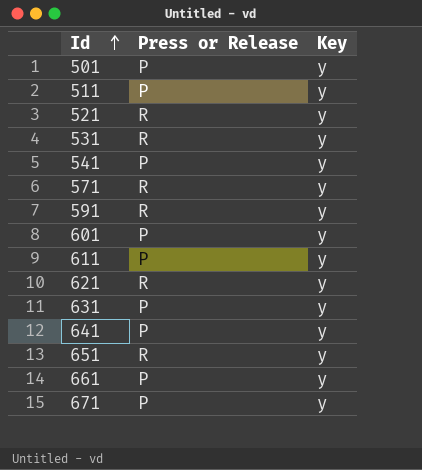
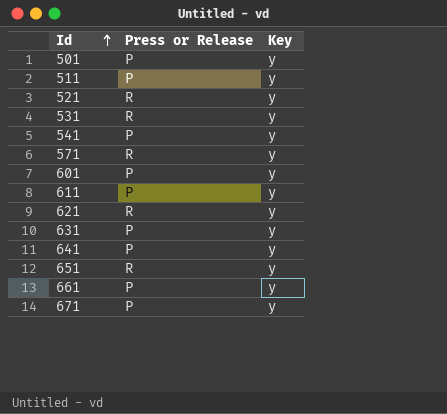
row 591: R | y -> none

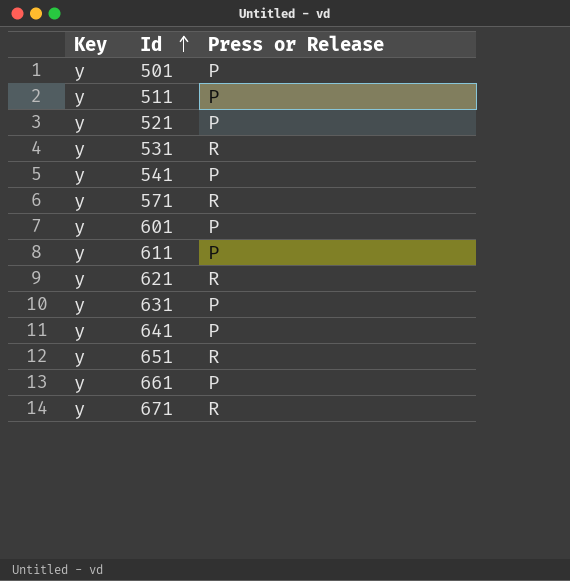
column Key | position: 3 -> 1
521 | Press or Release: R -> P
671 | Press or Release: P -> R

